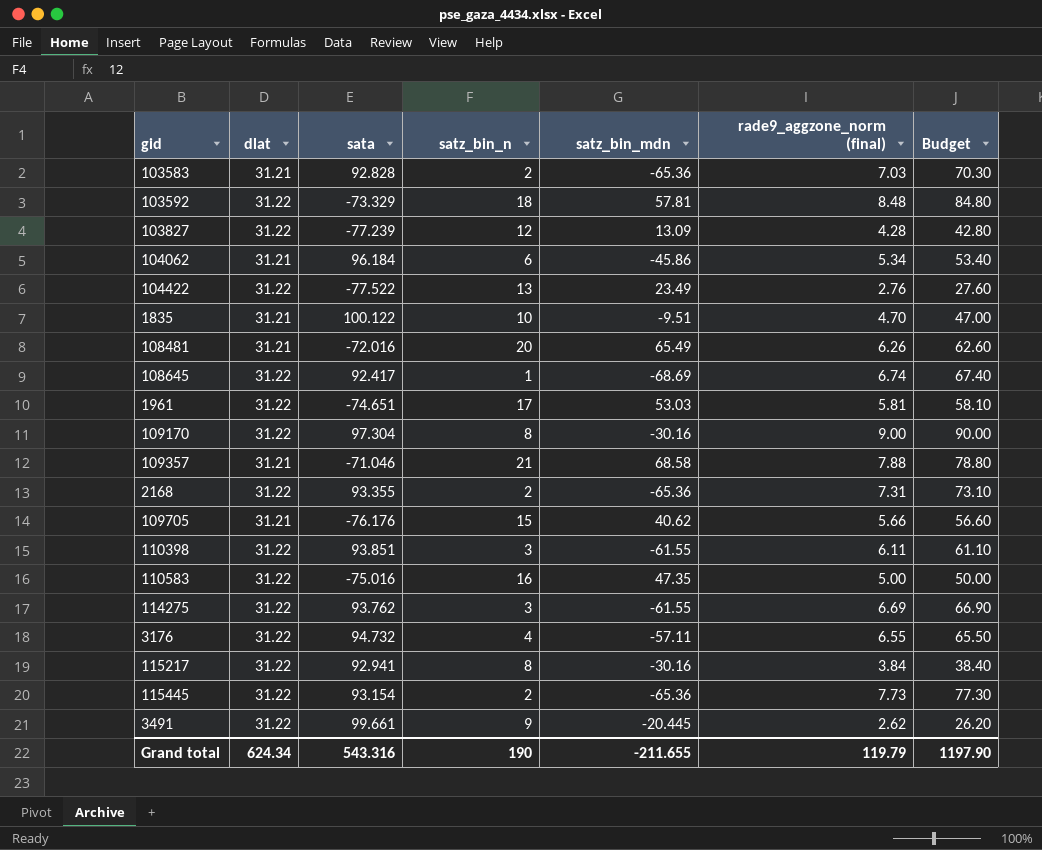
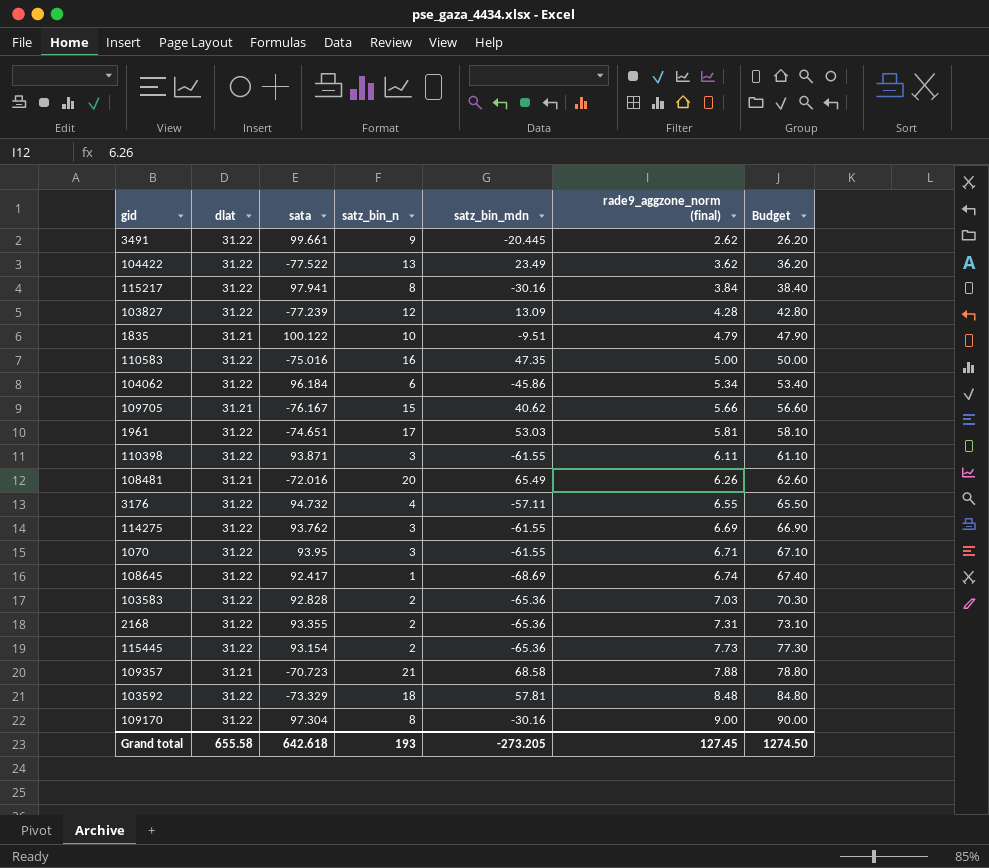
row order: none -> rade9_aggzone_norm (final) ascending
104422 | rade9_aggzone_norm (final): 2.76 -> 3.62
104422 | Budget: 27.60 -> 36.20
115217 | sata: 92.941 -> 97.941
1835 | rade9_aggzone_norm (final): 4.70 -> 4.79
1835 | Budget: 47.00 -> 47.90
104062 | dlat: 31.21 -> 31.22
109705 | sata: -76.176 -> -76.167
110398 | sata: 93.851 -> 93.871
row 1070: none -> 31.22 | 93.95 | 3 | -61.55 | 6.71 | 67.10
103583 | dlat: 31.21 -> 31.22
109357 | sata: -71.046 -> -70.723
Grand total | dlat: 624.34 -> 655.58
Grand total | sata: 543.316 -> 642.618
Grand total | satz_bin_n: 190 -> 193
Grand total | satz_bin_mdn: -211.655 -> -273.205
Grand total | rade9_aggzone_norm (final): 119.79 -> 127.45
Grand total | Budget: 1197.90 -> 1274.50

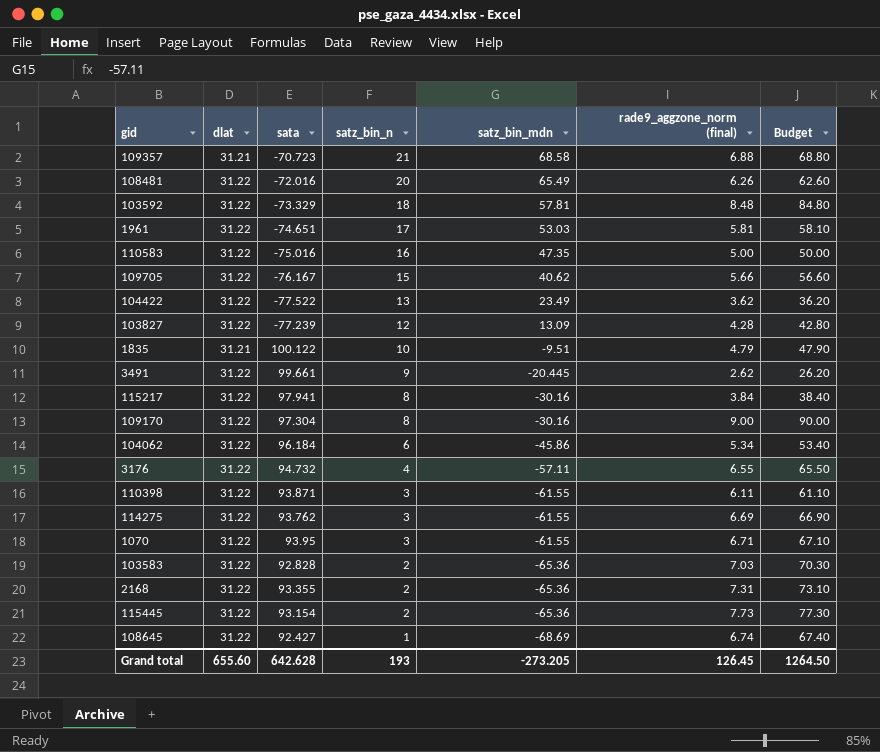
row order: rade9_aggzone_norm (final) ascending -> satz_bin_n descending
109357 | rade9_aggzone_norm (final): 7.88 -> 6.88
109357 | Budget: 78.80 -> 68.80
108481 | dlat: 31.21 -> 31.22
109705 | dlat: 31.21 -> 31.22
108645 | sata: 92.417 -> 92.427
Grand total | dlat: 655.58 -> 655.60
Grand total | sata: 642.618 -> 642.628
Grand total | rade9_aggzone_norm (final): 127.45 -> 126.45
Grand total | Budget: 1274.50 -> 1264.50

